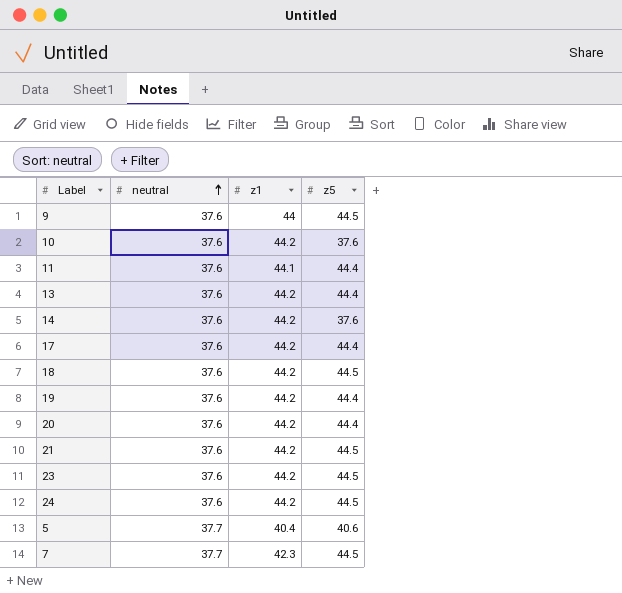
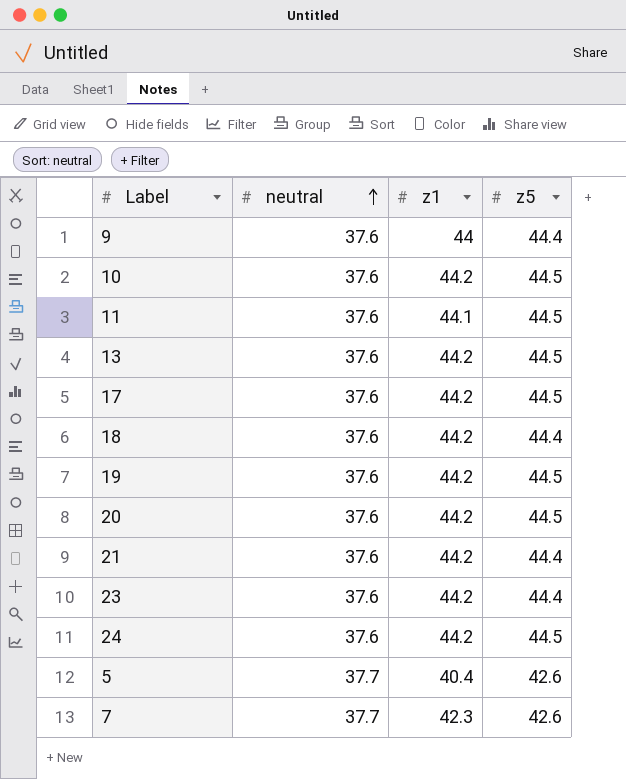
row 14: 37.6 | 44.2 | 37.6 -> none
9 | z5: 44.5 -> 44.4
10 | z5: 37.6 -> 44.5
11 | z5: 44.4 -> 44.5
13 | z5: 44.4 -> 44.5
17 | z5: 44.4 -> 44.5
18 | z5: 44.5 -> 44.4
19 | z5: 44.4 -> 44.5
20 | z5: 44.4 -> 44.5
21 | z5: 44.5 -> 44.4
23 | z5: 44.5 -> 44.4
5 | z5: 40.6 -> 42.6
7 | z5: 44.5 -> 42.6

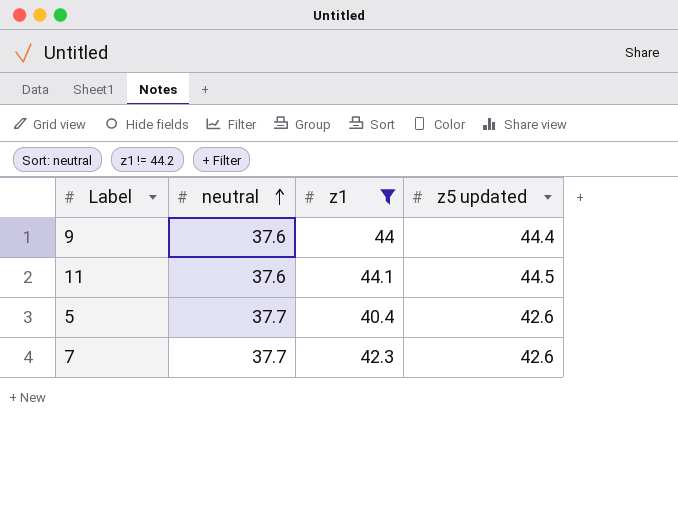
filter: none -> z1 != 44.2
column name: z5 -> z5 updated

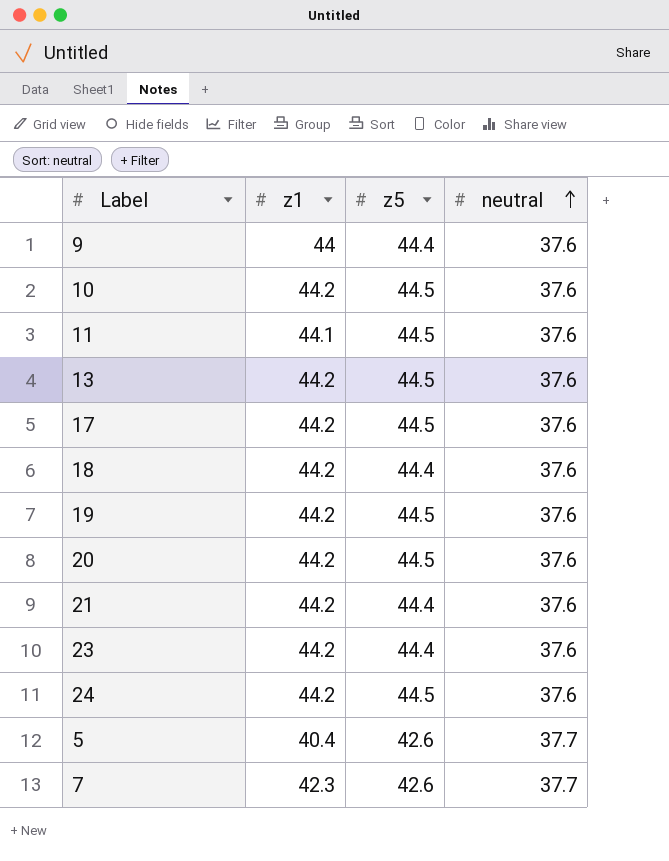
filter: z1 != 44.2 -> none
column name: z5 updated -> z5
column neutral | position: 2 -> 4

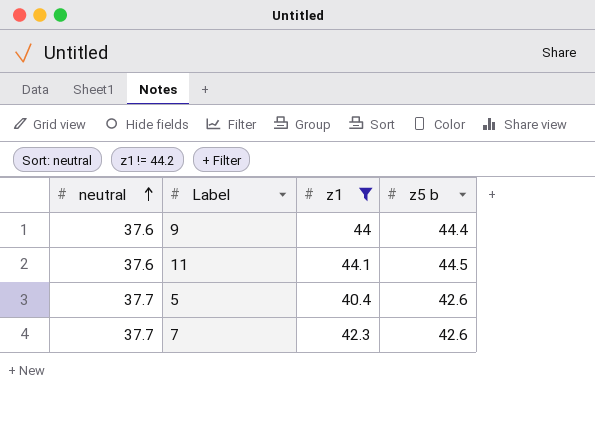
filter: none -> z1 != 44.2
column neutral | position: 4 -> 1
column name: z5 -> z5 b

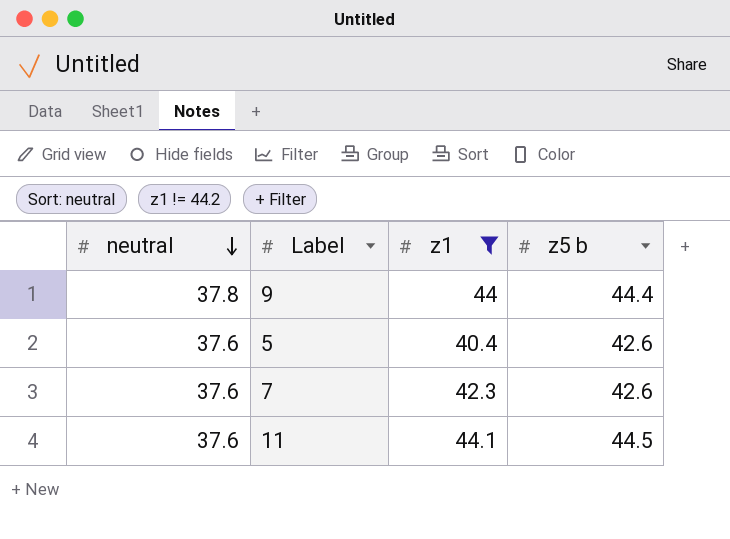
row order: neutral ascending -> neutral descending
9 | neutral: 37.6 -> 37.8
5 | neutral: 37.7 -> 37.6
7 | neutral: 37.7 -> 37.6

